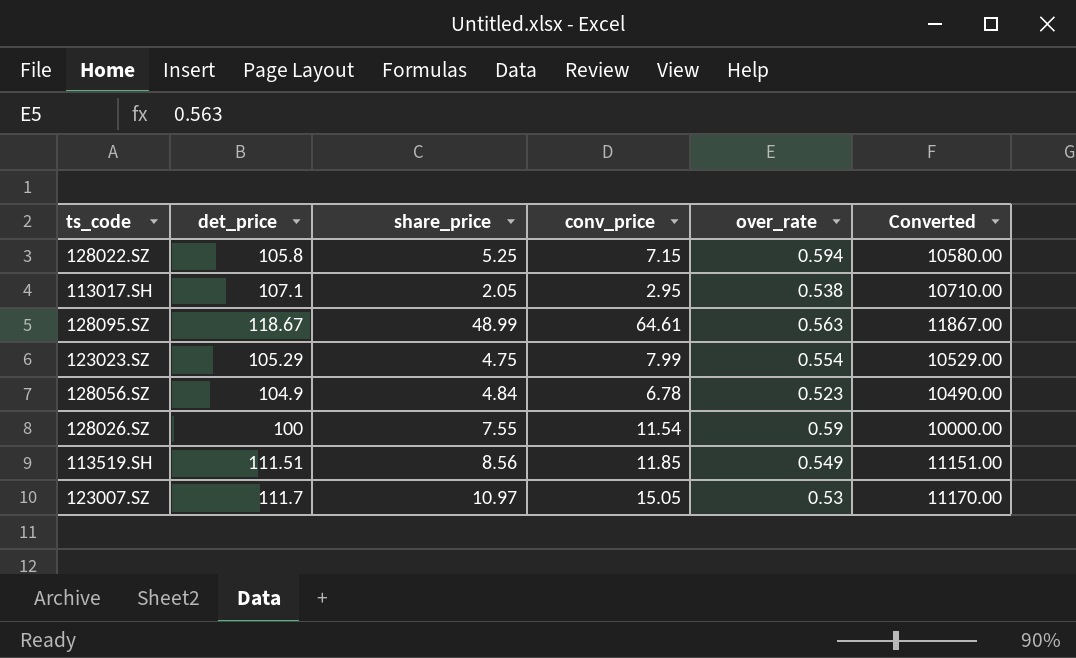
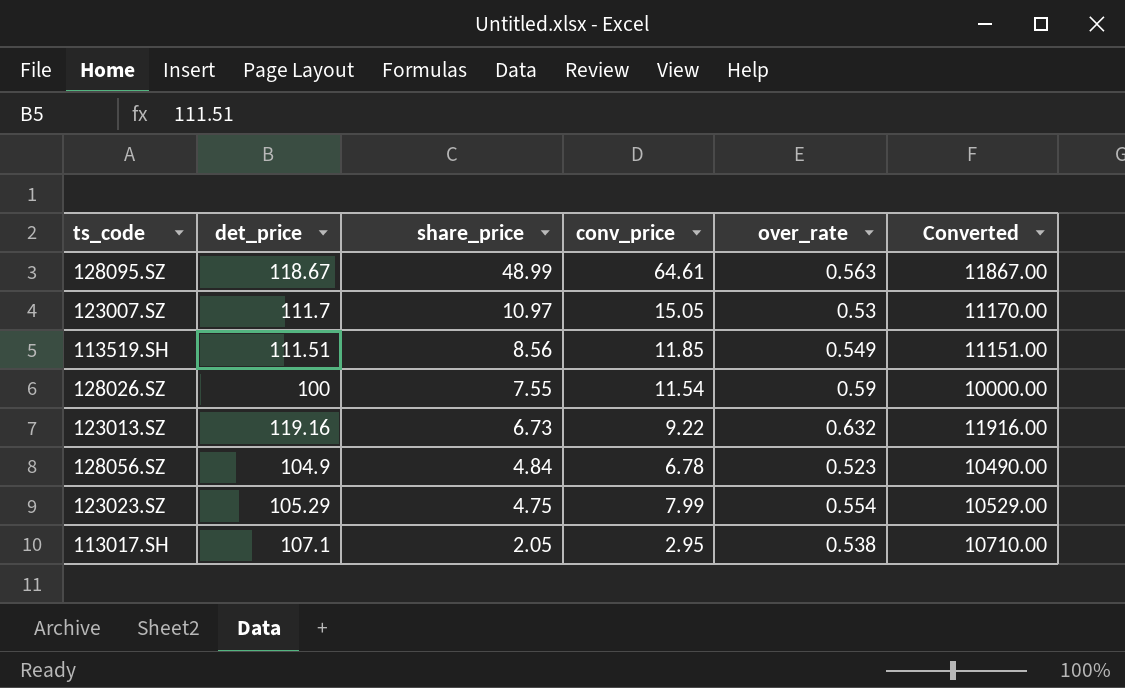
row order: none -> share_price descending
row 128022.SZ: 105.8 | 5.25 | 7.15 | 0.594 | 10580.00 -> none
row 123013.SZ: none -> 119.16 | 6.73 | 9.22 | 0.632 | 11916.00

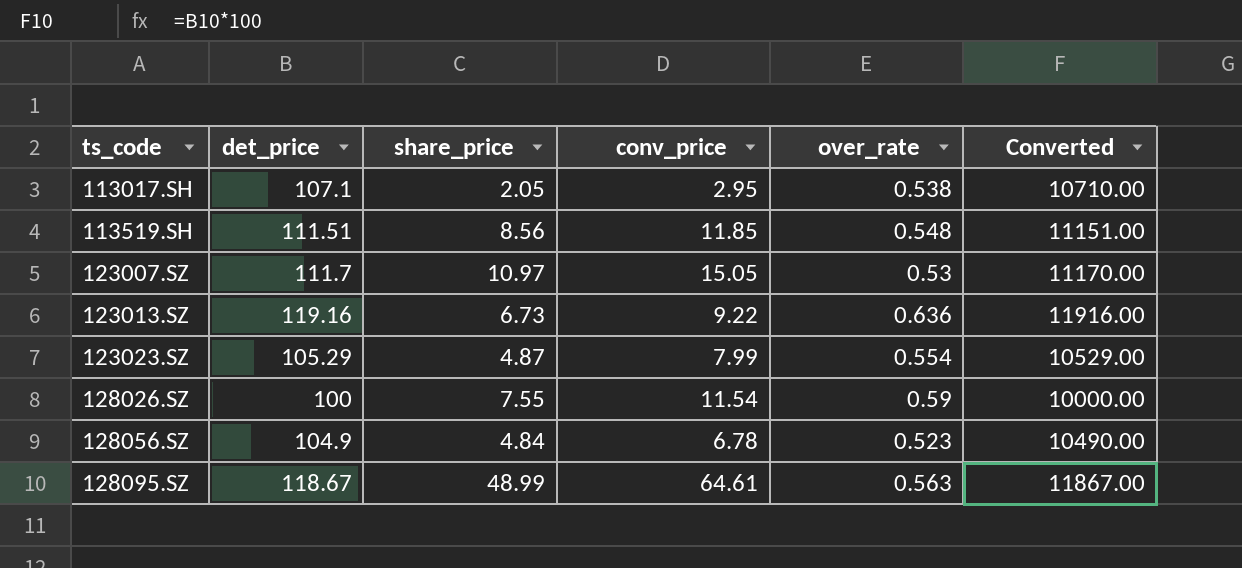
row order: share_price descending -> ts_code ascending
113519.SH | over_rate: 0.549 -> 0.548
123013.SZ | over_rate: 0.632 -> 0.636
123023.SZ | share_price: 4.75 -> 4.87

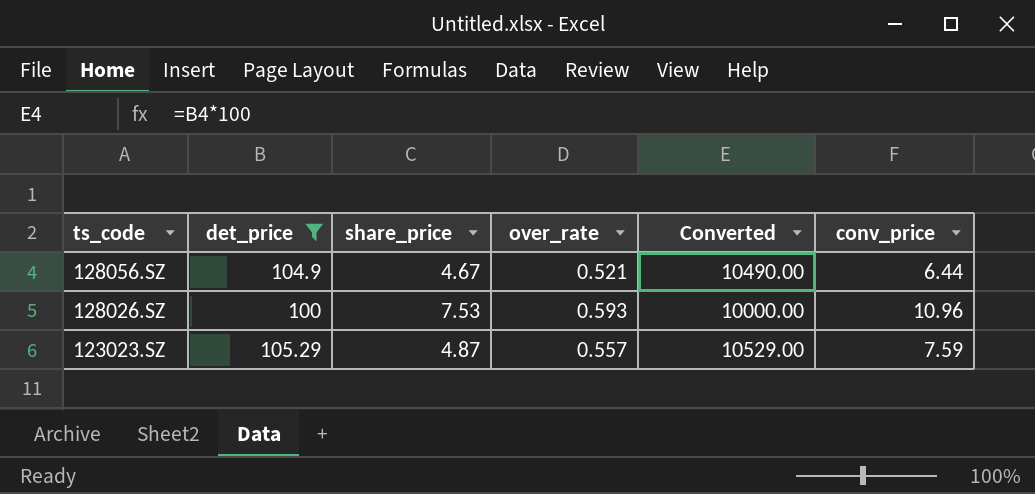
filter: none -> det_price <= 105.29
row order: ts_code ascending -> ts_code descending
column conv_price | position: 4 -> 6
128056.SZ | share_price: 4.84 -> 4.67
128056.SZ | over_rate: 0.523 -> 0.521
128056.SZ | conv_price: 6.78 -> 6.44
128026.SZ | share_price: 7.55 -> 7.53
128026.SZ | over_rate: 0.59 -> 0.593
128026.SZ | conv_price: 11.54 -> 10.96
123023.SZ | over_rate: 0.554 -> 0.557
123023.SZ | conv_price: 7.99 -> 7.59

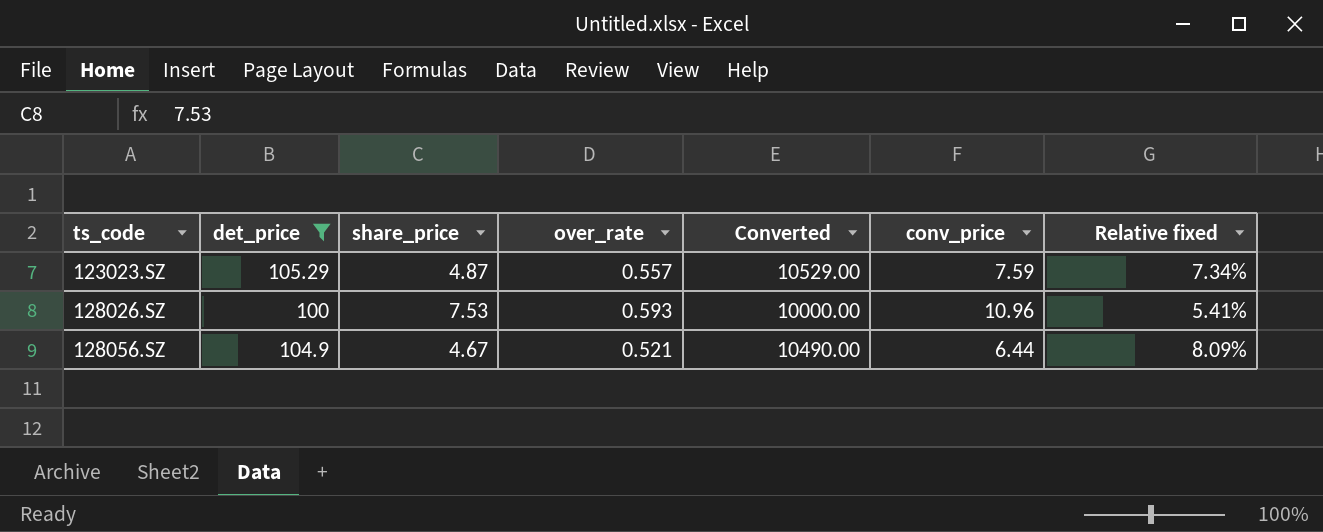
row order: ts_code descending -> ts_code ascending
column Relative fixed | formula: none -> [over_rate] / [conv_price]

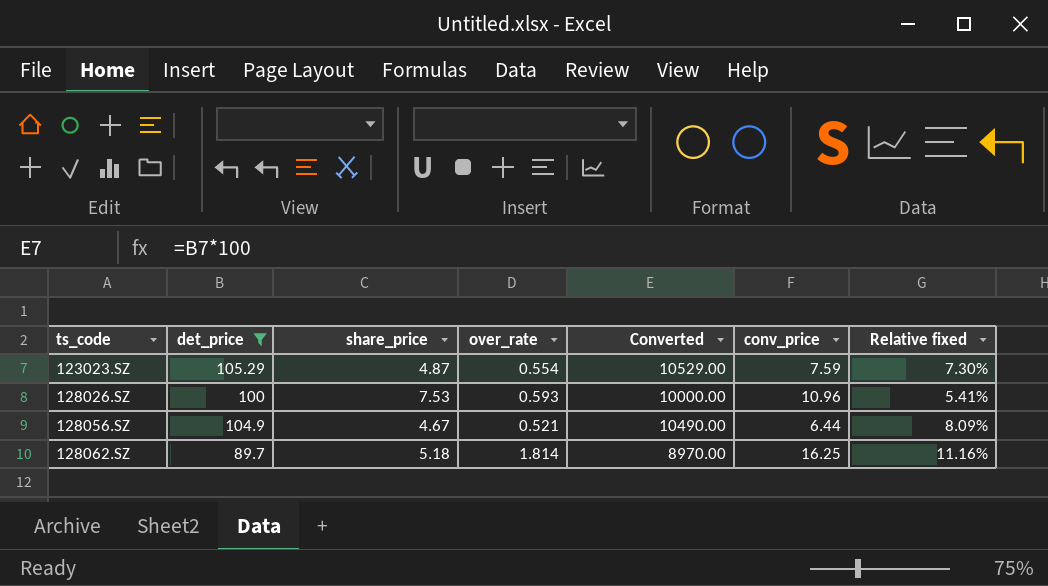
123023.SZ | over_rate: 0.557 -> 0.554
123023.SZ | Relative fixed: 7.34% -> 7.30%
row 128062.SZ: none -> 89.7 | 5.18 | 1.814 | 8970.00 | 16.25 | 11.16%

